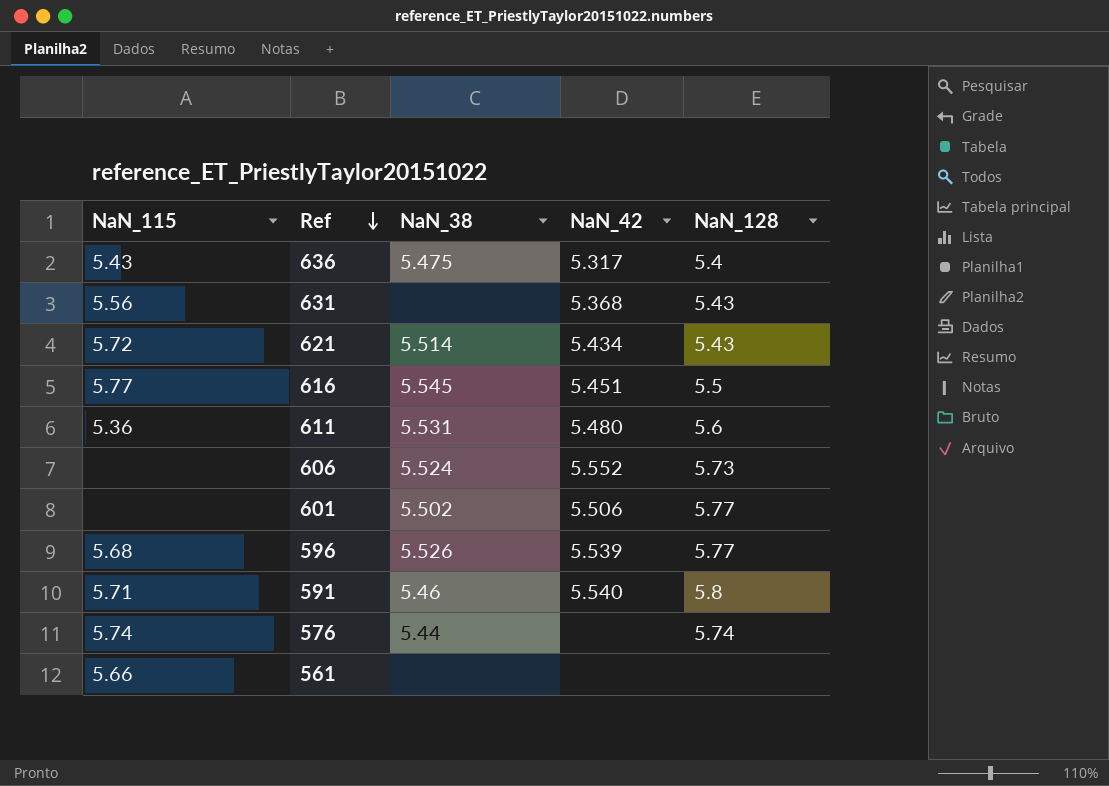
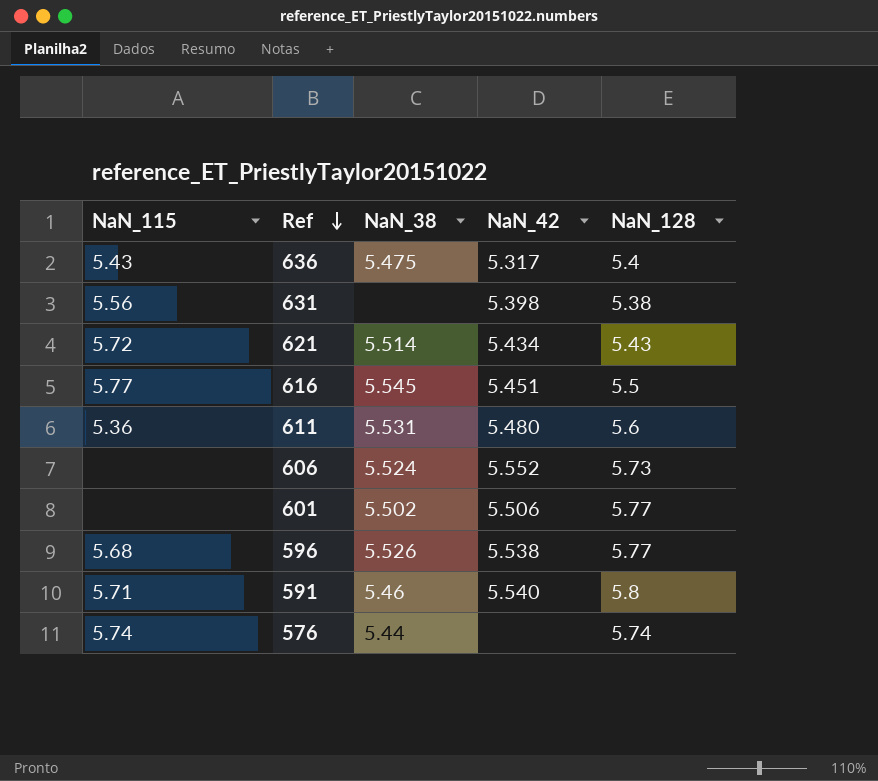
row 561: 5.66 | none | none | none -> none
631 | NaN_42: 5.368 -> 5.398
631 | NaN_128: 5.43 -> 5.38
596 | NaN_42: 5.539 -> 5.538

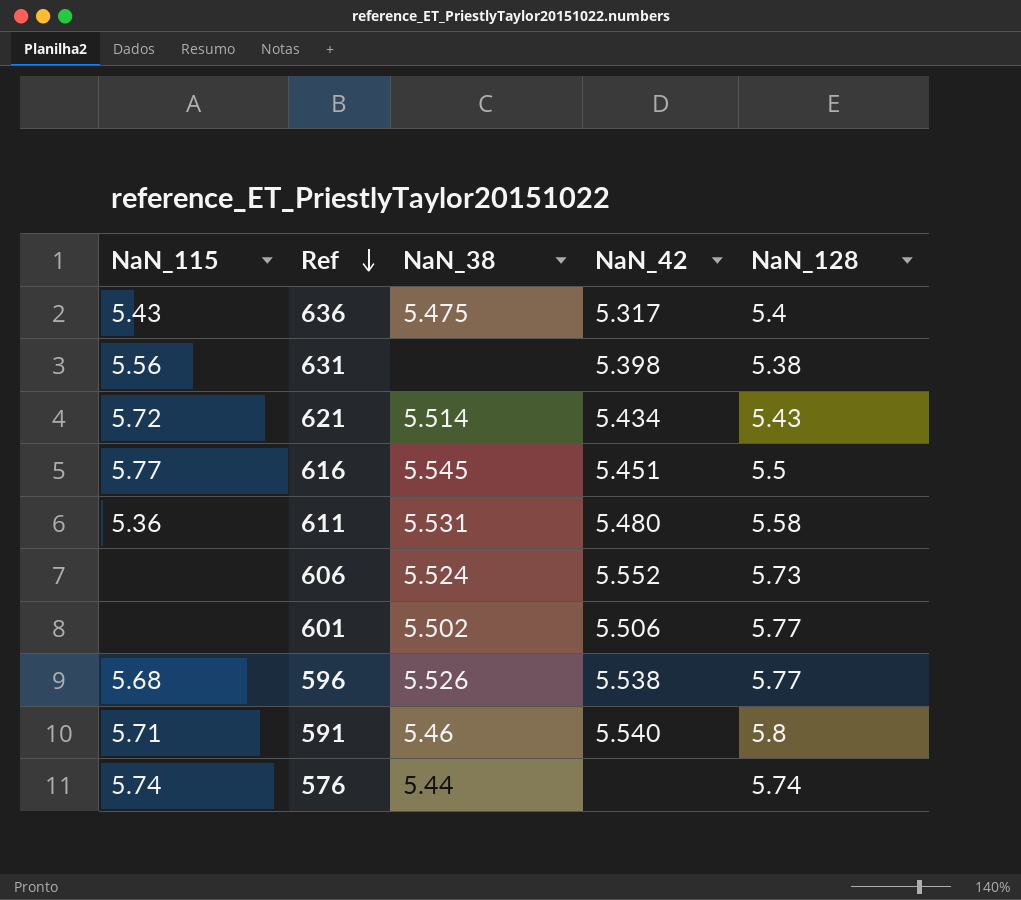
611 | NaN_128: 5.6 -> 5.58

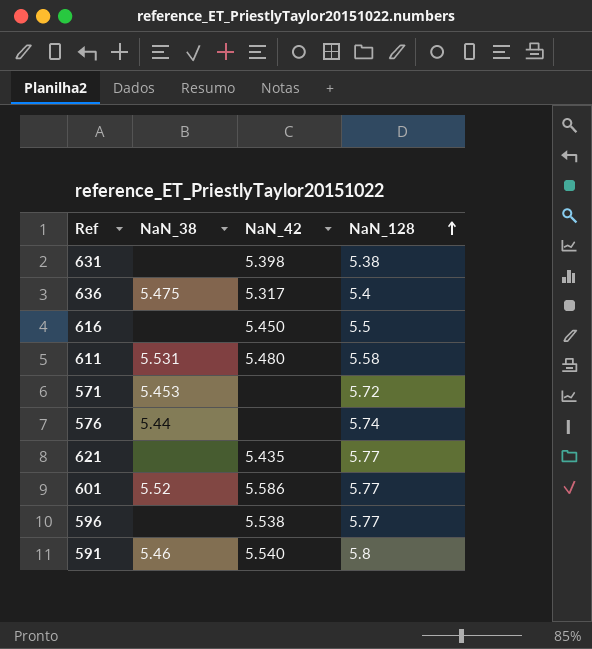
row order: Ref descending -> NaN_128 ascending
column NaN_115 | position: 1 -> none
row 606: none | 5.524 | 5.552 | 5.73 -> none
616 | NaN_38: 5.545 -> none
616 | NaN_42: 5.451 -> 5.450
row 571: none -> 5.453 | none | 5.72
621 | NaN_38: 5.514 -> none
621 | NaN_42: 5.434 -> 5.435
621 | NaN_128: 5.43 -> 5.77
601 | NaN_38: 5.502 -> 5.52
601 | NaN_42: 5.506 -> 5.586
596 | NaN_38: 5.526 -> none

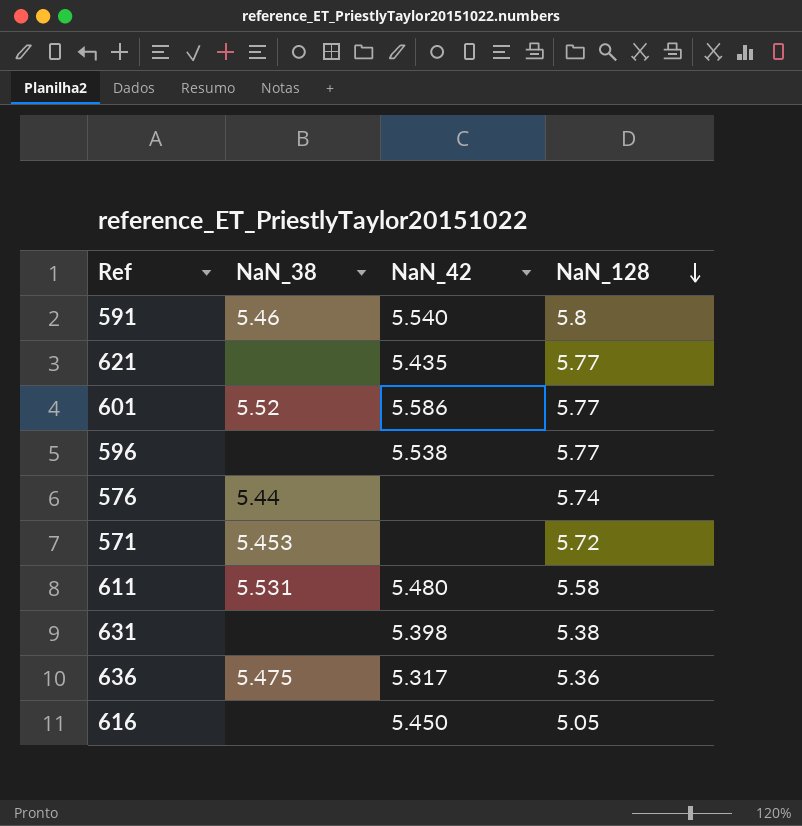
row order: NaN_128 ascending -> NaN_128 descending
636 | NaN_128: 5.4 -> 5.36
616 | NaN_128: 5.5 -> 5.05

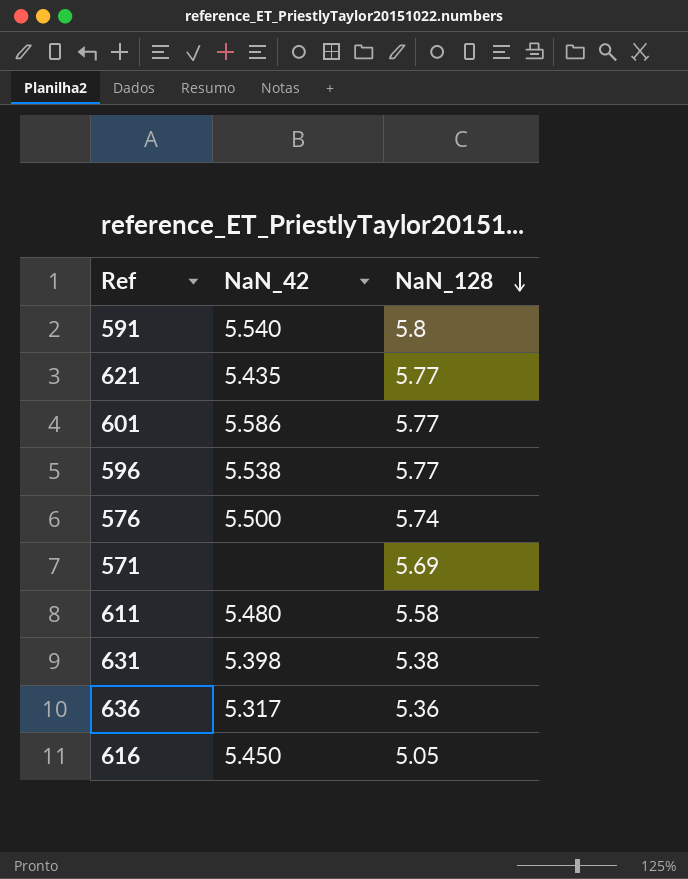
column NaN_38 | position: 2 -> none
576 | NaN_42: none -> 5.500
571 | NaN_128: 5.72 -> 5.69

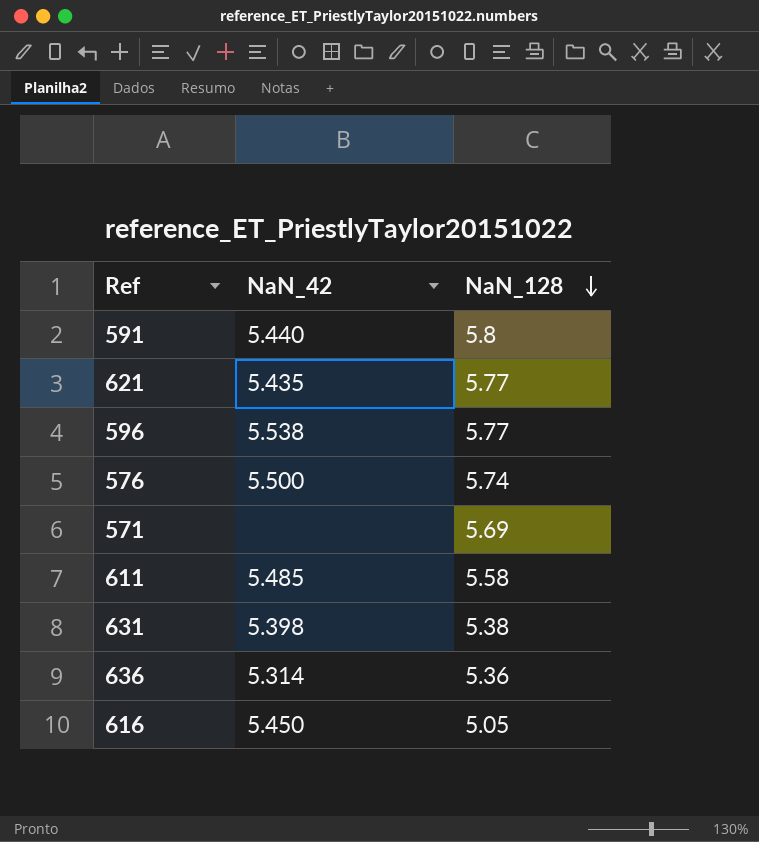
row 601: 5.586 | 5.77 -> none
591 | NaN_42: 5.540 -> 5.440
611 | NaN_42: 5.480 -> 5.485
636 | NaN_42: 5.317 -> 5.314

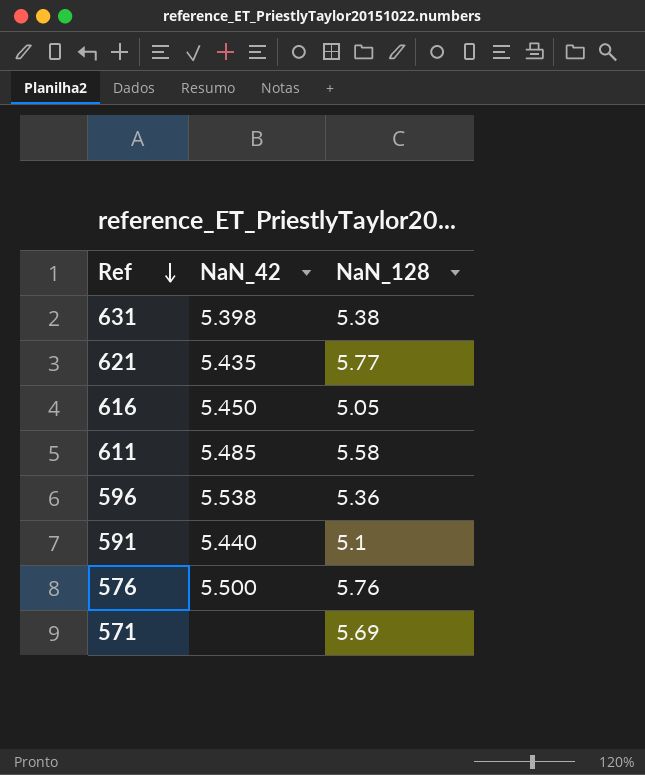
row order: NaN_128 descending -> Ref descending
row 636: 5.314 | 5.36 -> none
596 | NaN_128: 5.77 -> 5.36
591 | NaN_128: 5.8 -> 5.1
576 | NaN_128: 5.74 -> 5.76

